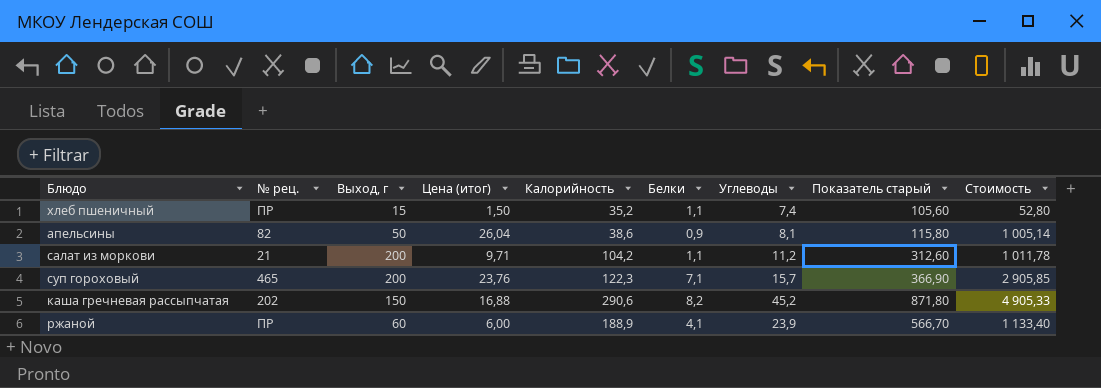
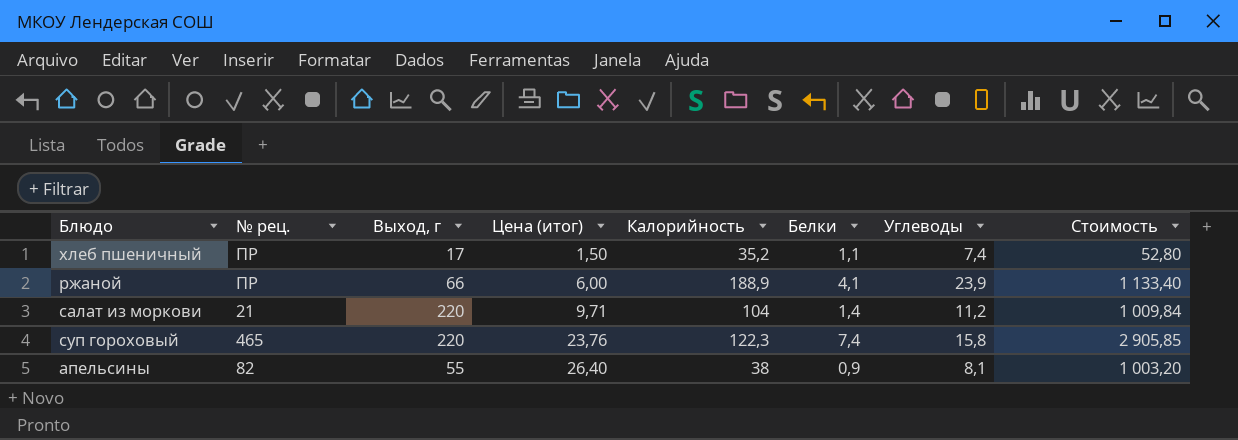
row order: none -> Цена (итог) ascending
column Показатель старый | formula: [Калорийность] * 3 -> none
row каша гречневая рассыпчатая: 202 | 150 | 16,88 | 290,6 | 8,2 | 45,2 | 871,80 | 4 905,33 -> none
хлеб пшеничный | Выход, г: 15 -> 17
ржаной | Выход, г: 60 -> 66
салат из моркови | Выход, г: 200 -> 220
салат из моркови | Калорийность: 104,2 -> 104
салат из моркови | Белки: 1,1 -> 1,4
салат из моркови | Стоимость: 1 011,78 -> 1 009,84
суп гороховый | Выход, г: 200 -> 220
суп гороховый | Белки: 7,1 -> 7,4
суп гороховый | Углеводы: 15,7 -> 15,8
апельсины | Выход, г: 50 -> 55
апельсины | Цена (итог): 26,04 -> 26,40
апельсины | Калорийность: 38,6 -> 38
апельсины | Стоимость: 1 005,14 -> 1 003,20

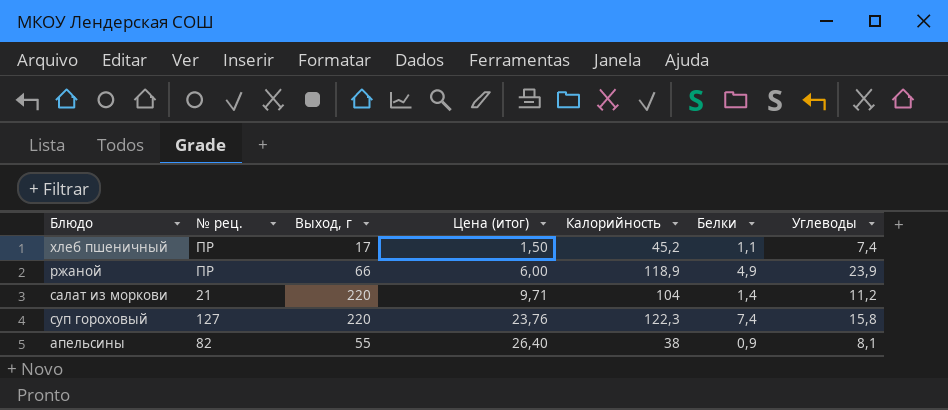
column Стоимость | formula: [Цена (итог)] * [Калорийность] -> none
хлеб пшеничный | Калорийность: 35,2 -> 45,2
ржаной | Калорийность: 188,9 -> 118,9
ржаной | Белки: 4,1 -> 4,9
суп гороховый | № рец.: 465 -> 127

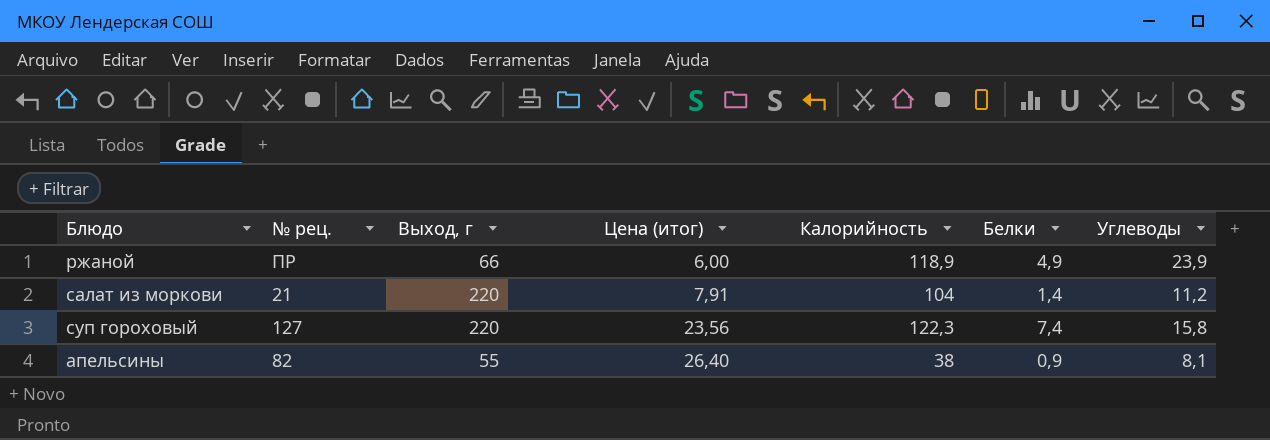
row хлеб пшеничный: ПР | 17 | 1,50 | 45,2 | 1,1 | 7,4 -> none
салат из моркови | Цена (итог): 9,71 -> 7,91
суп гороховый | Цена (итог): 23,76 -> 23,56

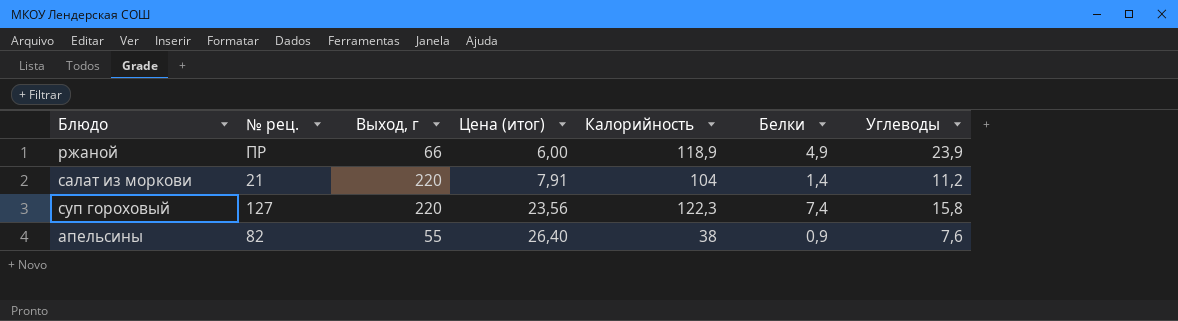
апельсины | Углеводы: 8,1 -> 7,6

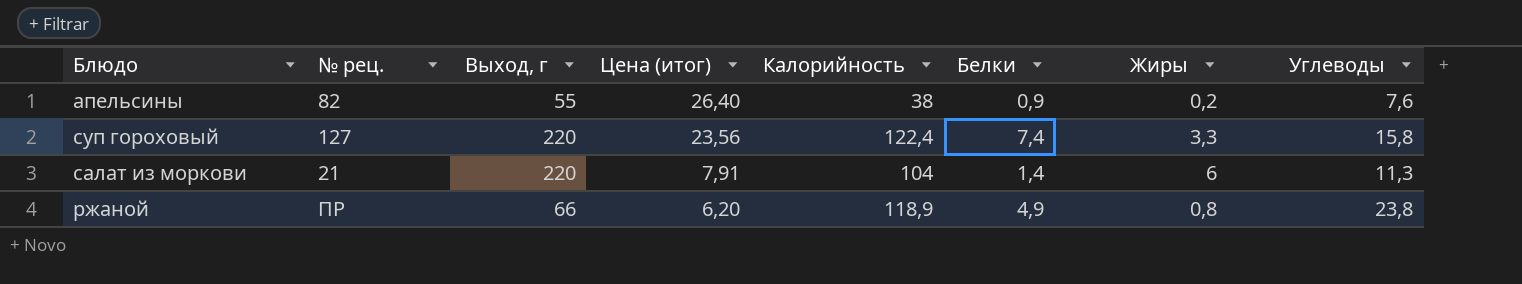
row order: Цена (итог) ascending -> Цена (итог) descending
column Жиры | position: none -> 7
суп гороховый | Калорийность: 122,3 -> 122,4
салат из моркови | Углеводы: 11,2 -> 11,3
ржаной | Цена (итог): 6,00 -> 6,20
ржаной | Углеводы: 23,9 -> 23,8

